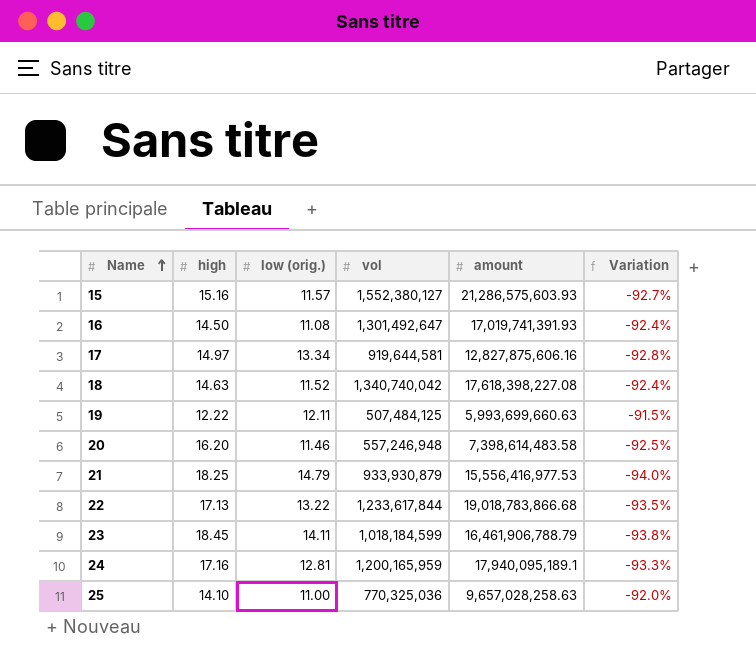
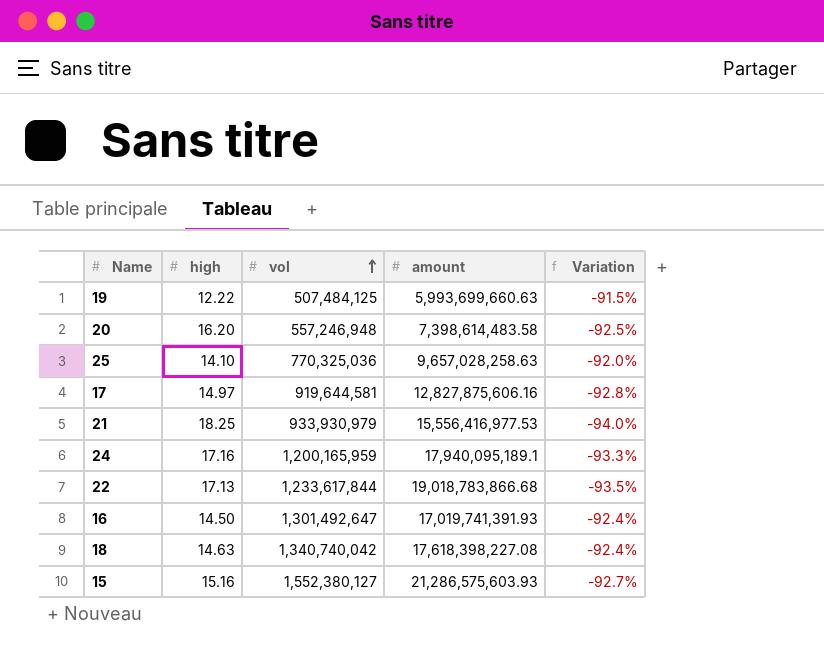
row order: Name ascending -> vol ascending
column low (orig.) | position: 3 -> none
row 23: 18.45 | 14.11 | 1,018,184,599 | 16,461,906,788.79 | -93.8% -> none
21 | vol: 933,930,879 -> 933,930,979

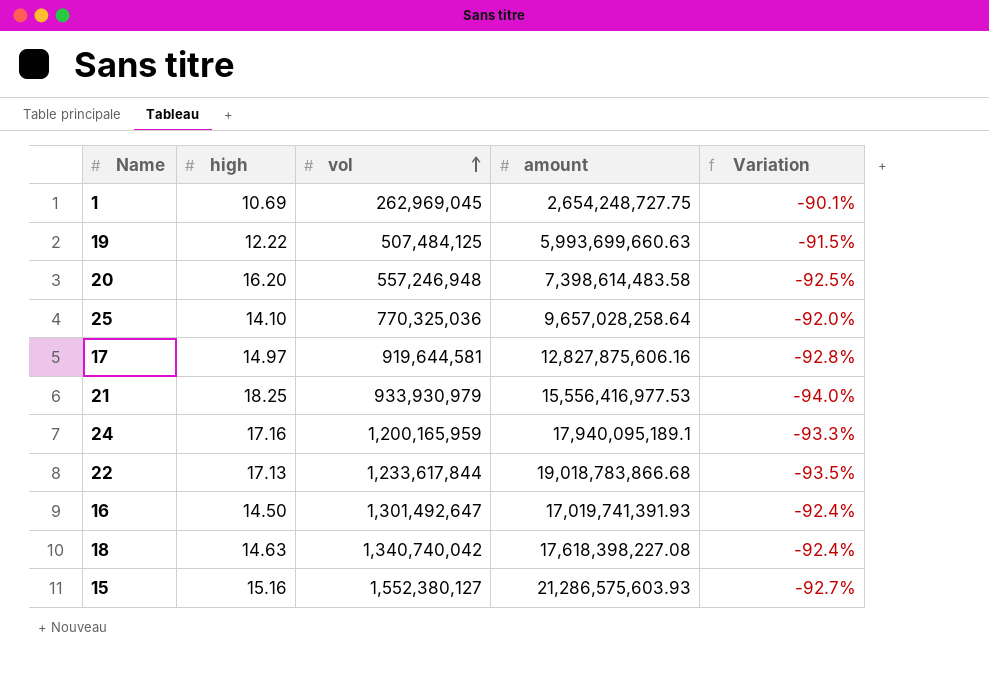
row 1: none -> 10.69 | 262,969,045 | 2,654,248,727.75 | -90.1%
25 | amount: 9,657,028,258.63 -> 9,657,028,258.64

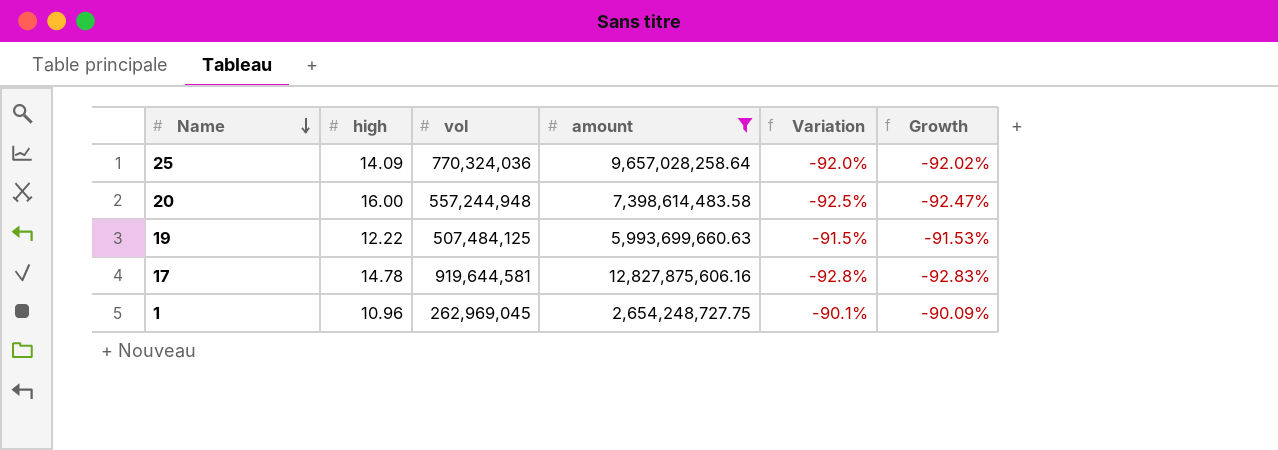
filter: none -> amount <= 12,827,875,606.16
row order: vol ascending -> Name descending
column Growth | formula: none -> ([vol] - [amount]) / [amount]
25 | high: 14.10 -> 14.09
25 | vol: 770,325,036 -> 770,324,036
20 | high: 16.20 -> 16.00
20 | vol: 557,246,948 -> 557,244,948
17 | high: 14.97 -> 14.78
1 | high: 10.69 -> 10.96

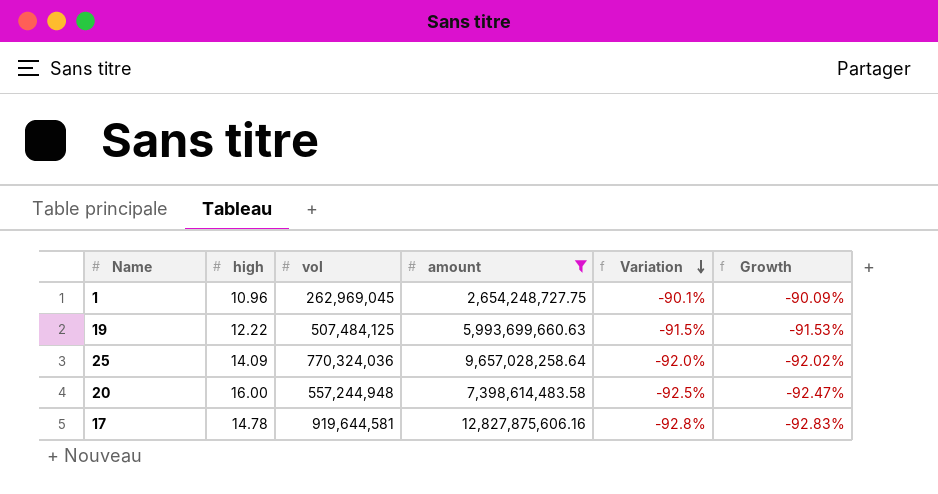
row order: Name descending -> Variation descending

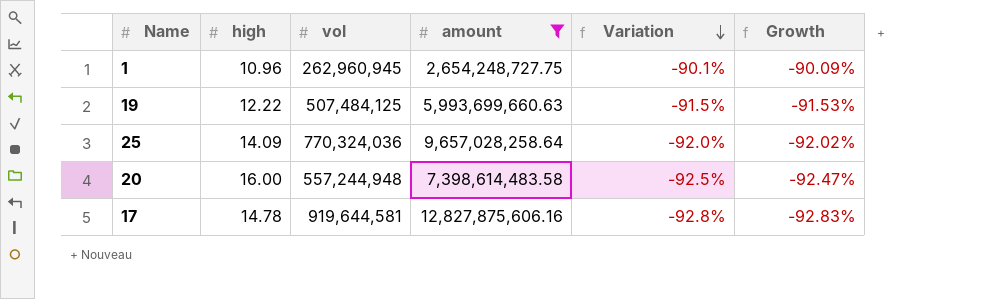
1 | vol: 262,969,045 -> 262,960,945

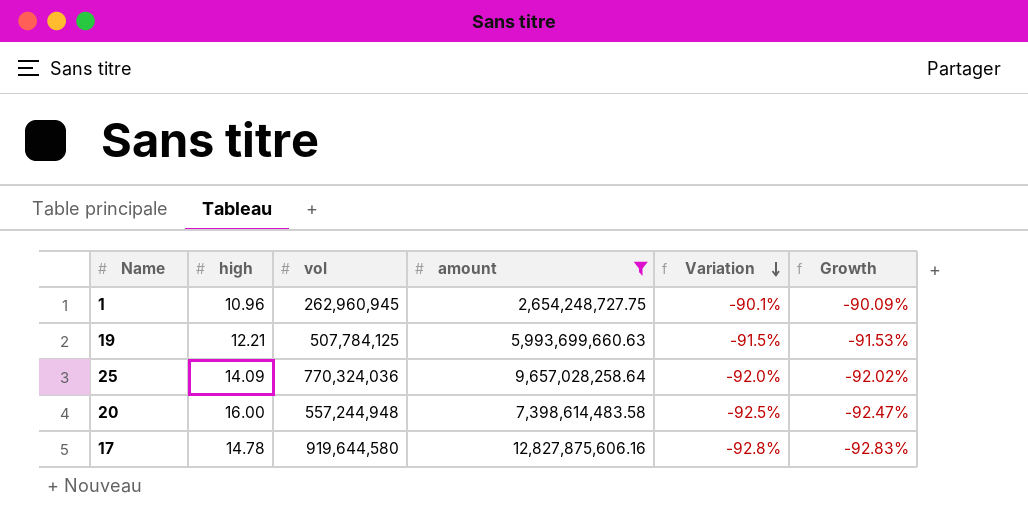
19 | high: 12.22 -> 12.21
19 | vol: 507,484,125 -> 507,784,125
17 | vol: 919,644,581 -> 919,644,580

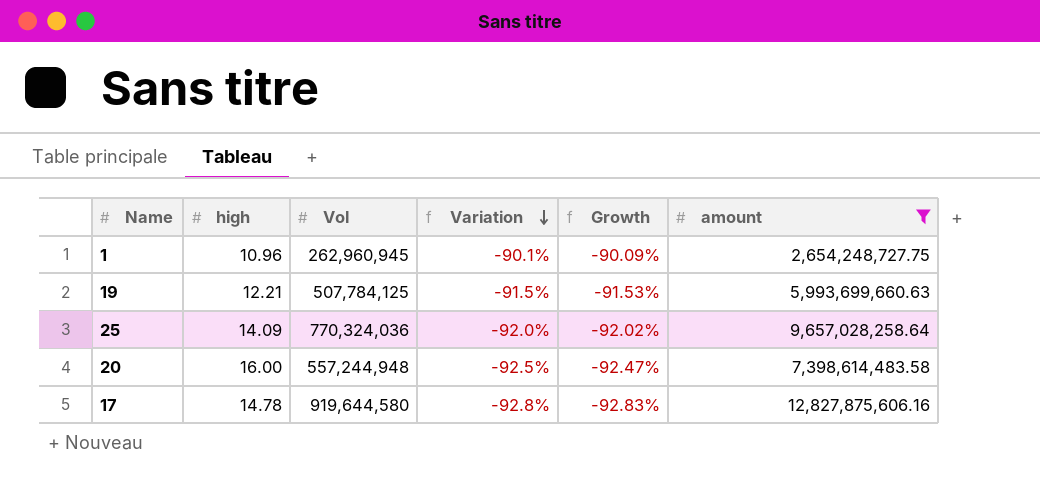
column name: vol -> Vol
column amount | position: 4 -> 6

